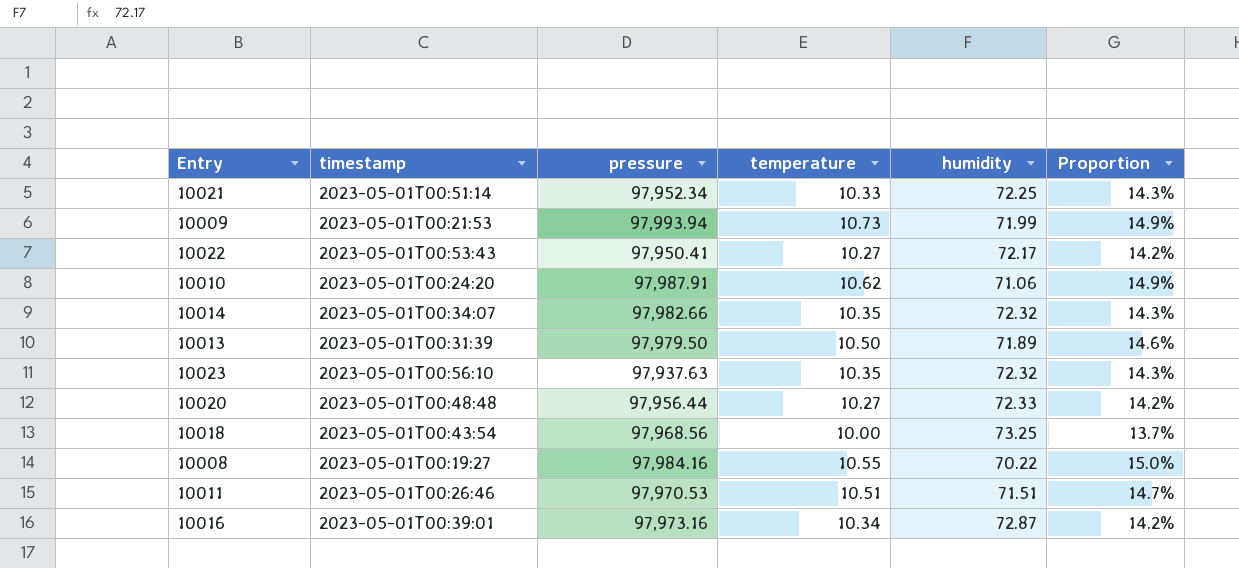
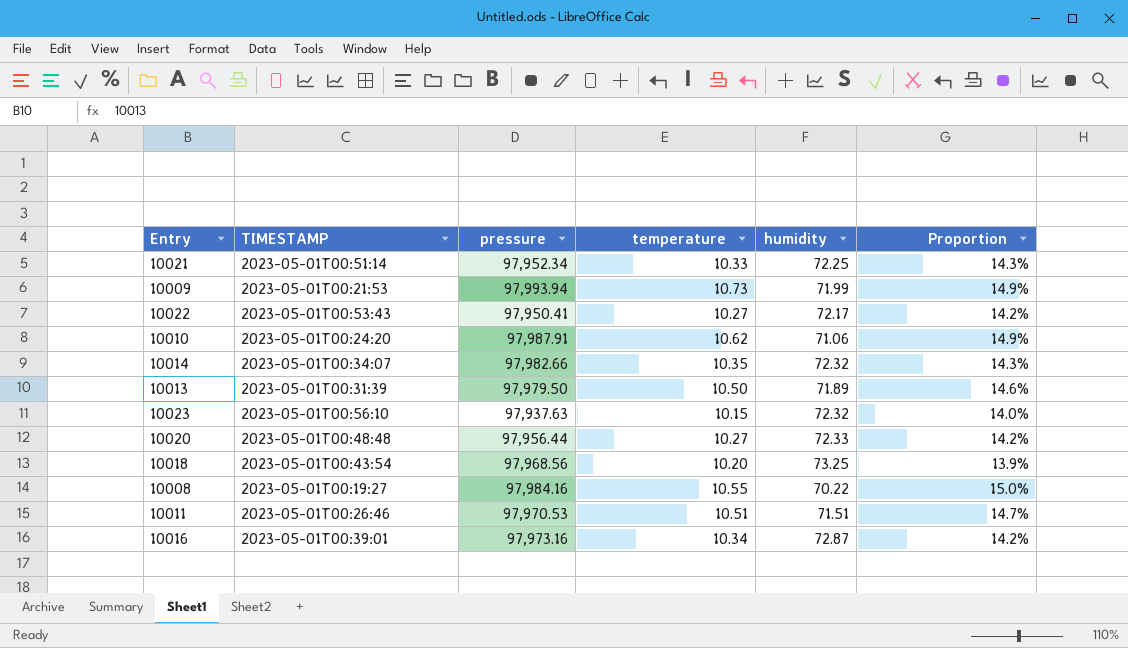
column name: timestamp -> TIMESTAMP
10023 | temperature: 10.35 -> 10.15
10023 | Proportion: 14.3% -> 14.0%
10018 | temperature: 10.00 -> 10.20
10018 | Proportion: 13.7% -> 13.9%

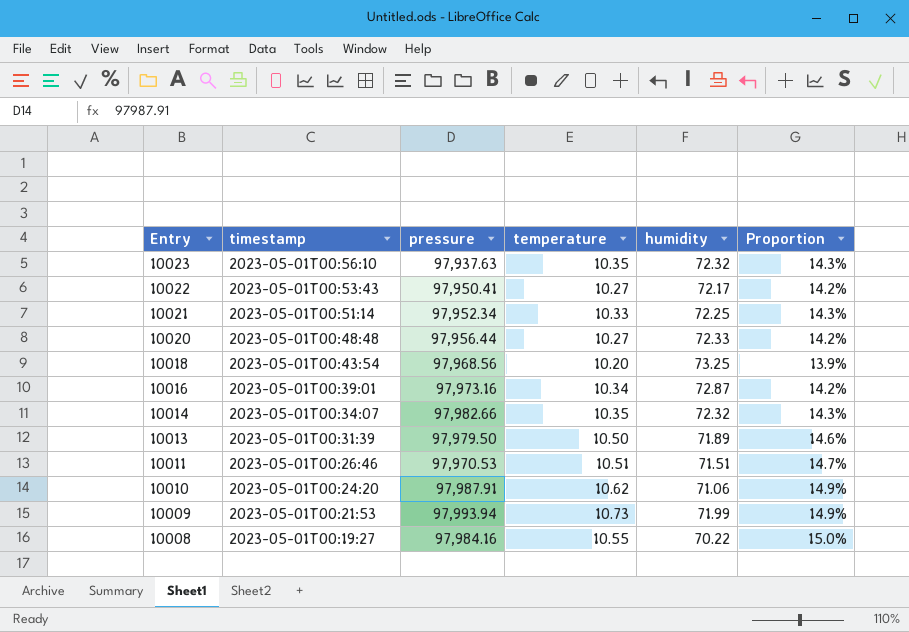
row order: none -> Entry descending
column name: TIMESTAMP -> timestamp
10023 | temperature: 10.15 -> 10.35
10023 | Proportion: 14.0% -> 14.3%

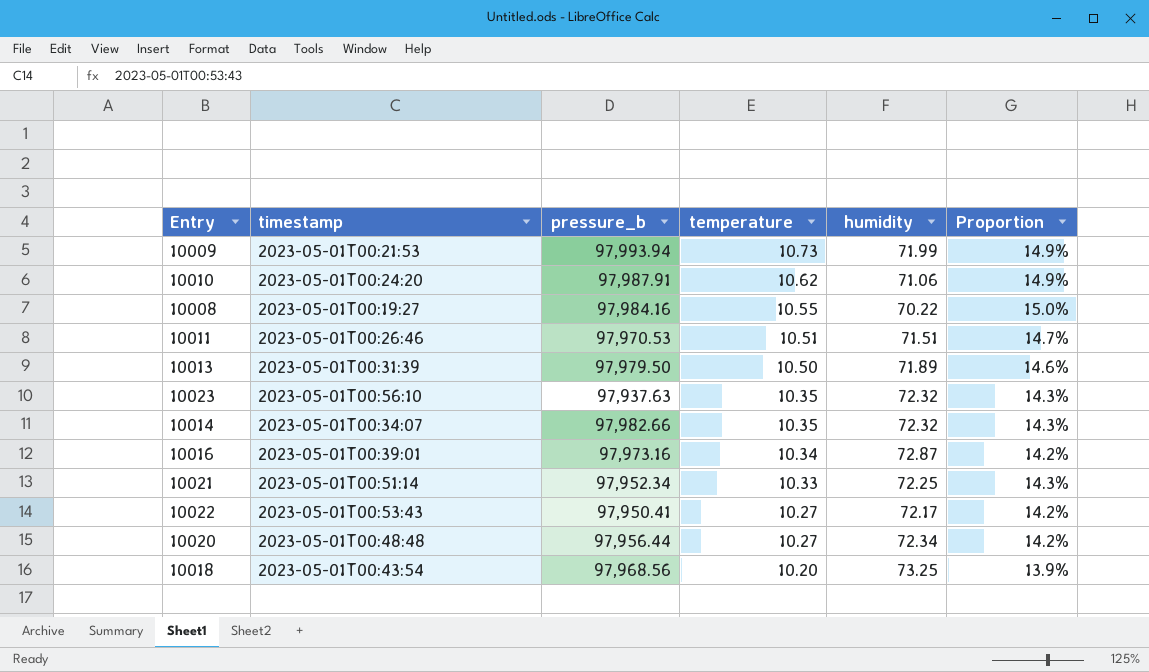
row order: Entry descending -> temperature descending
column name: pressure -> pressure_b
10020 | humidity: 72.33 -> 72.34

